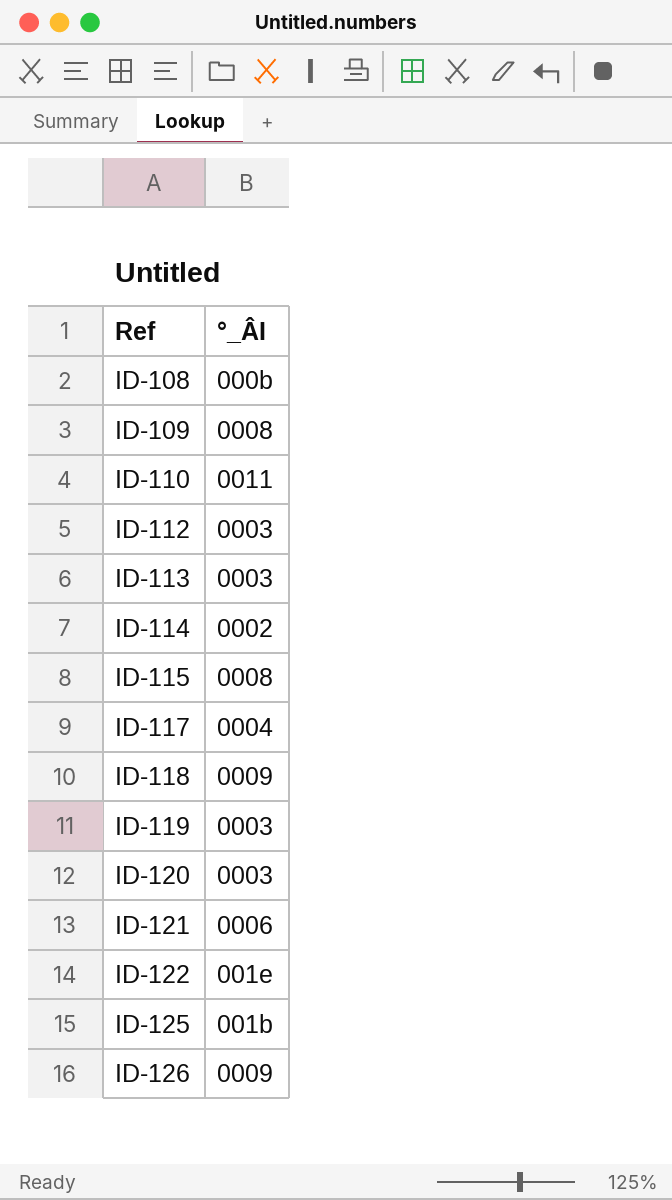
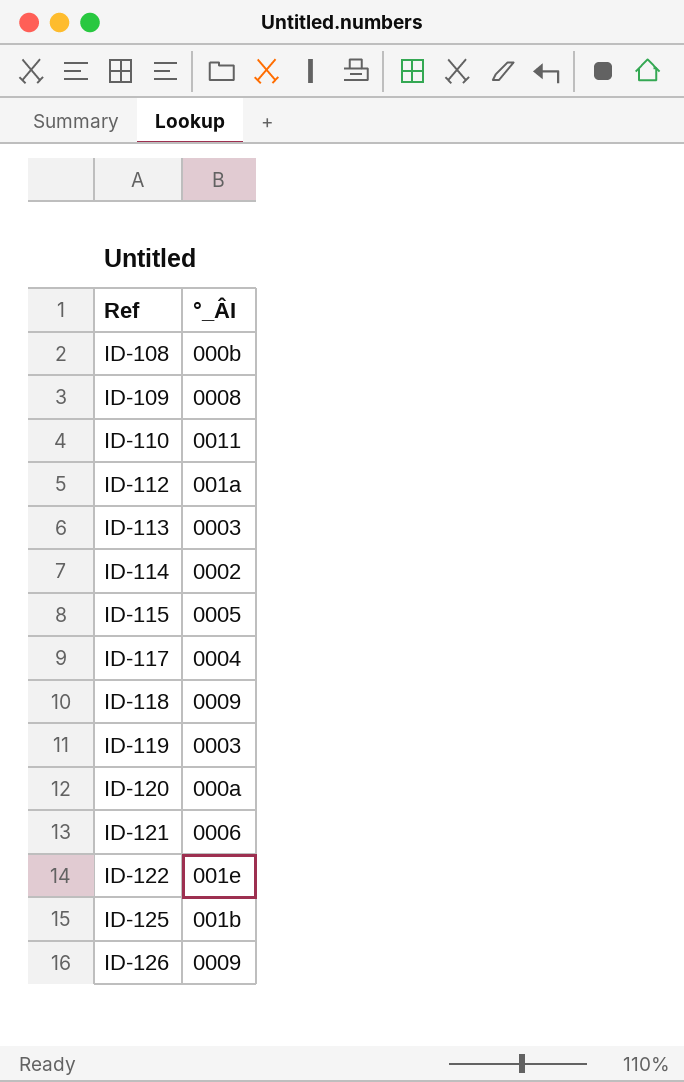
ID-112 | °_ÂI: 0003 -> 001a
ID-115 | °_ÂI: 0008 -> 0005
ID-120 | °_ÂI: 0003 -> 000a

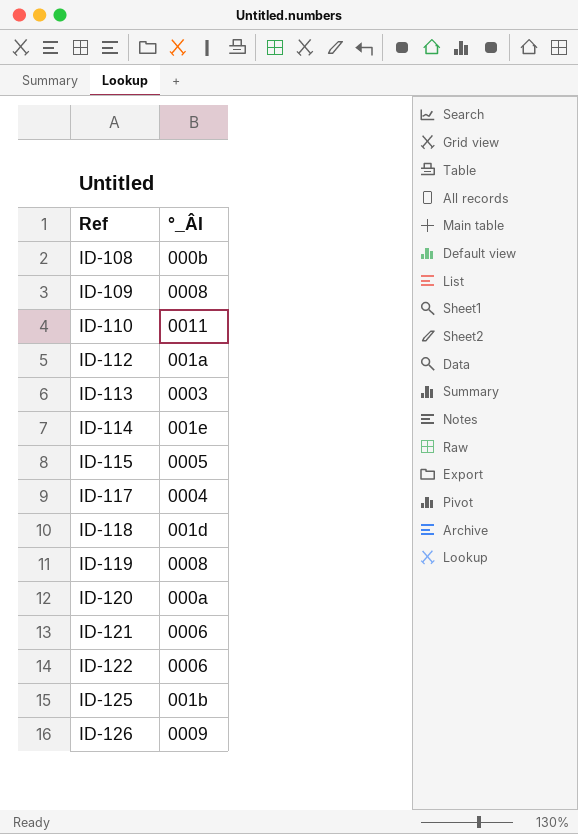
ID-114 | °_ÂI: 0002 -> 001e
ID-118 | °_ÂI: 0009 -> 001d
ID-119 | °_ÂI: 0003 -> 0008
ID-122 | °_ÂI: 001e -> 0006

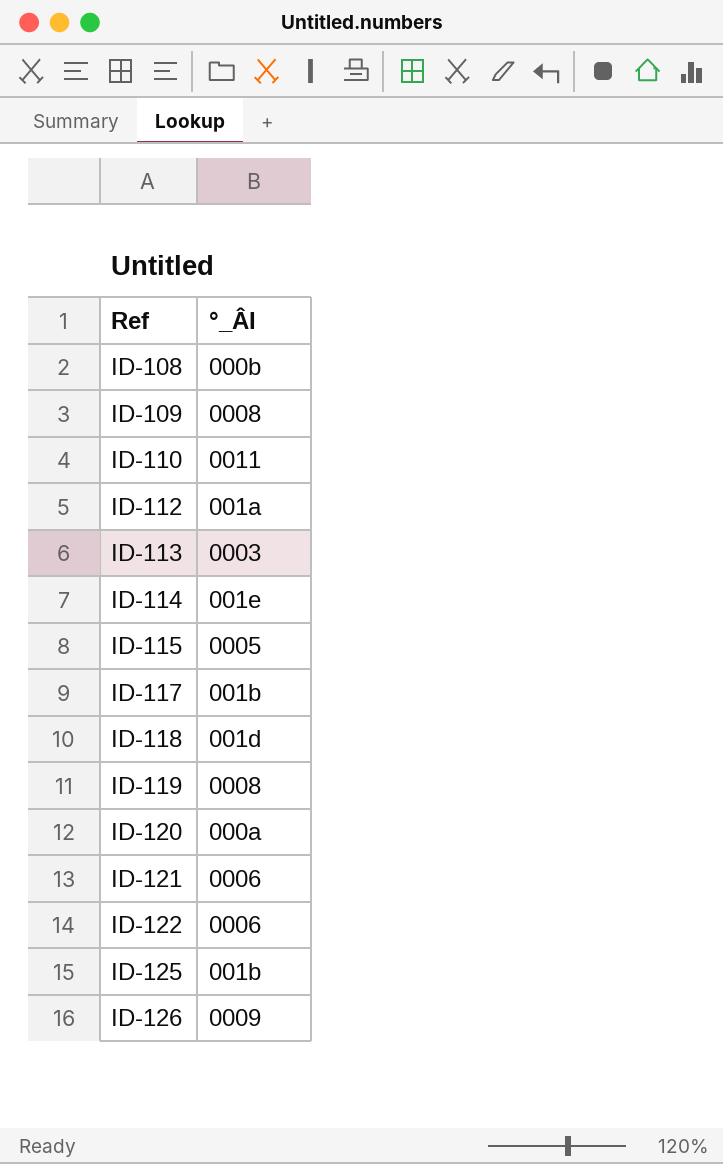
ID-117 | °_ÂI: 0004 -> 001b

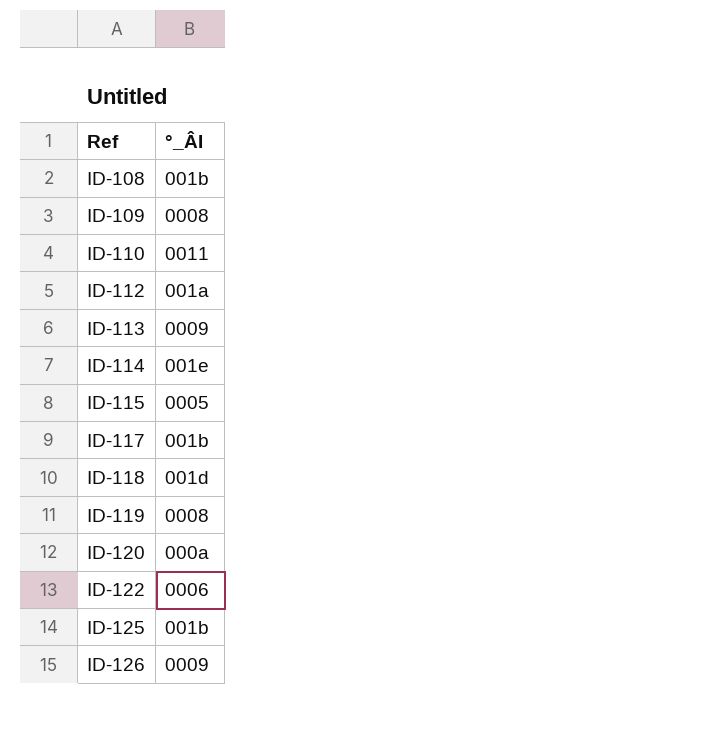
row ID-121: 0006 -> none
ID-108 | °_ÂI: 000b -> 001b
ID-113 | °_ÂI: 0003 -> 0009

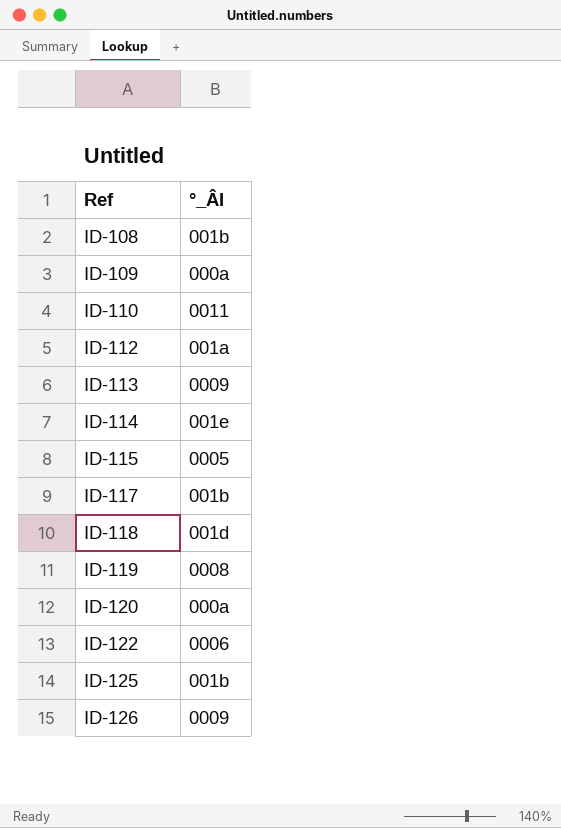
ID-109 | °_ÂI: 0008 -> 000a

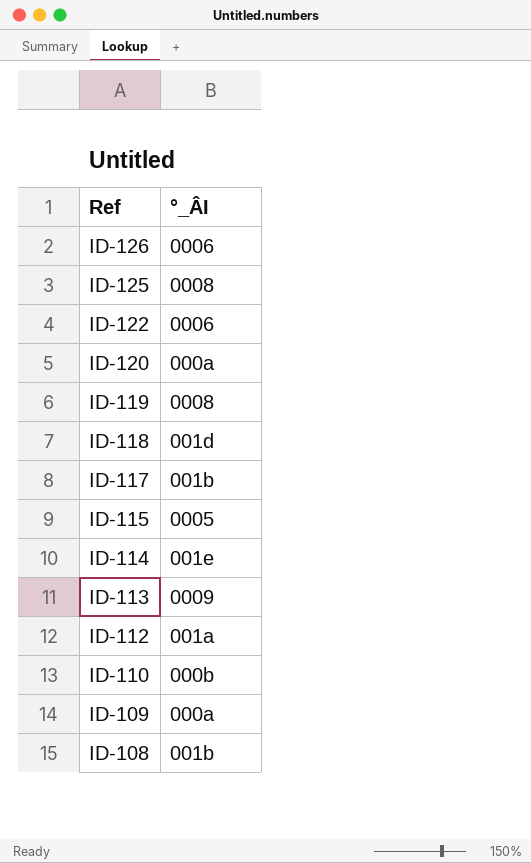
row order: Ref ascending -> Ref descending
ID-126 | °_ÂI: 0009 -> 0006
ID-125 | °_ÂI: 001b -> 0008
ID-110 | °_ÂI: 0011 -> 000b

